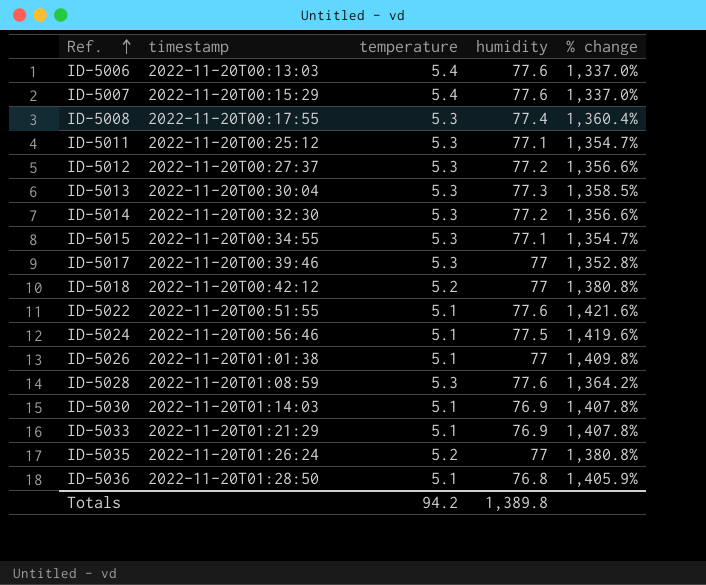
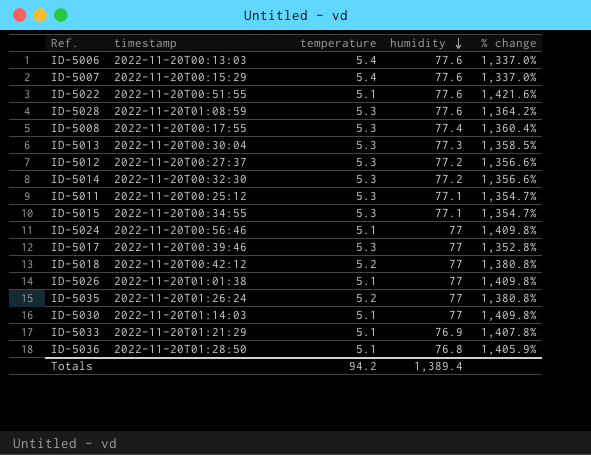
row order: Ref. ascending -> humidity descending
ID-5024 | humidity: 77.5 -> 77
ID-5024 | % change: 1,419.6% -> 1,409.8%
ID-5030 | humidity: 76.9 -> 77
ID-5030 | % change: 1,407.8% -> 1,409.8%
Totals | humidity: 1,389.8 -> 1,389.4

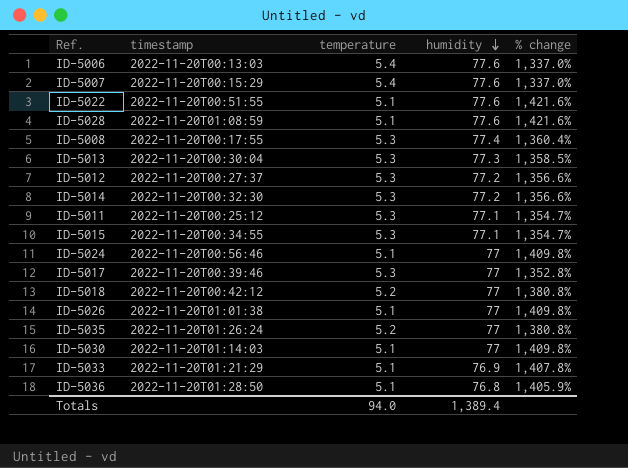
ID-5028 | temperature: 5.3 -> 5.1
ID-5028 | % change: 1,364.2% -> 1,421.6%
Totals | temperature: 94.2 -> 94.0

